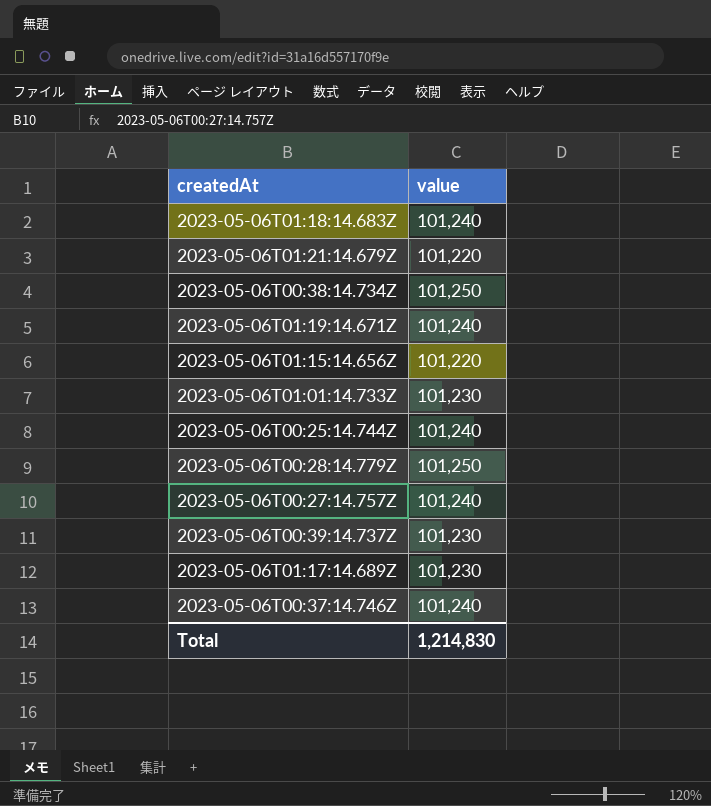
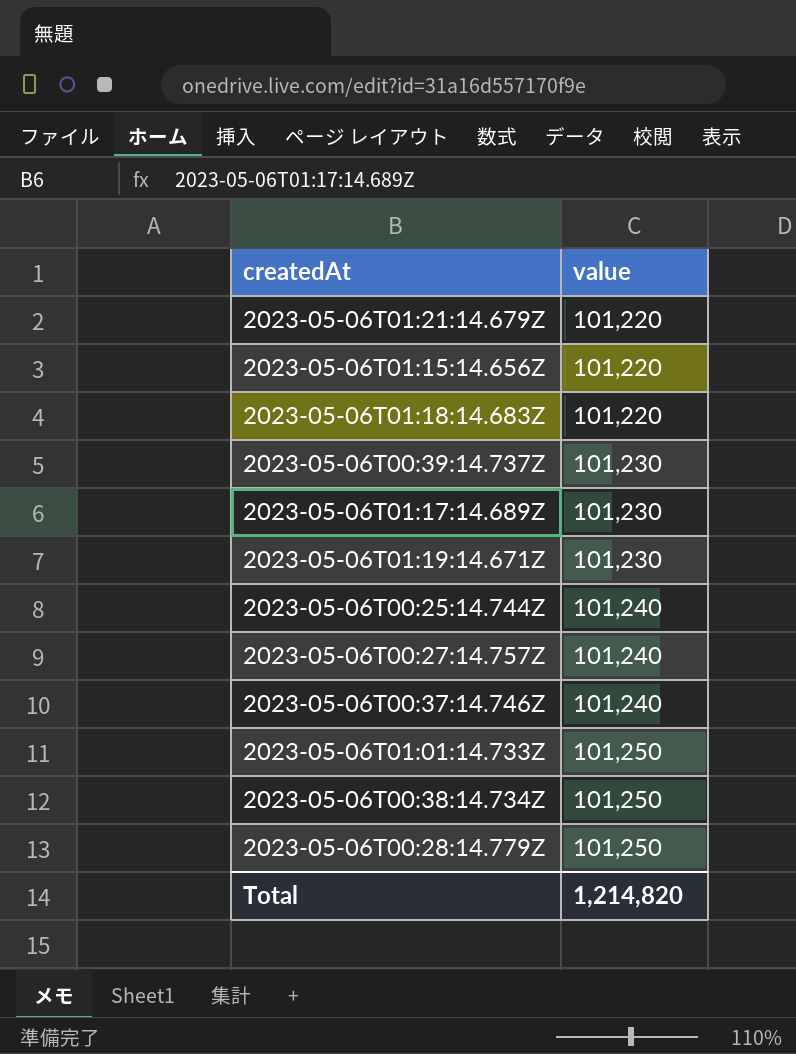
row order: none -> value ascending
2023-05-06T01:18:14.683Z | value: 101,240 -> 101,220
2023-05-06T01:19:14.671Z | value: 101,240 -> 101,230
2023-05-06T01:01:14.733Z | value: 101,230 -> 101,250
Total | value: 1,214,830 -> 1,214,820

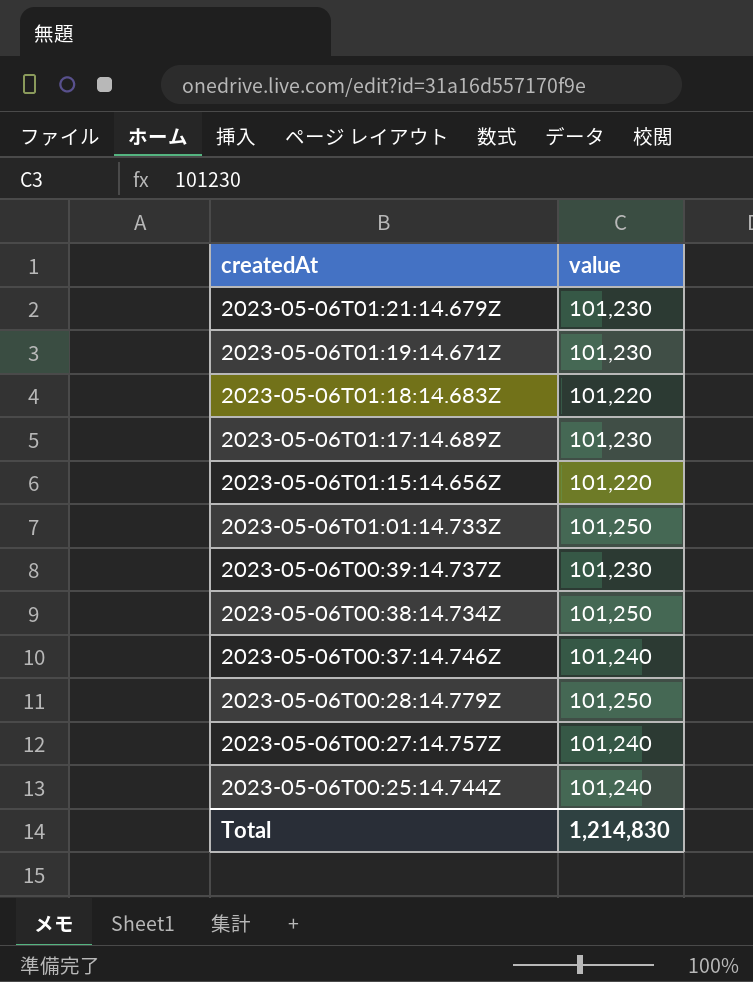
row order: value ascending -> createdAt descending
2023-05-06T01:21:14.679Z | value: 101,220 -> 101,230
Total | value: 1,214,820 -> 1,214,830

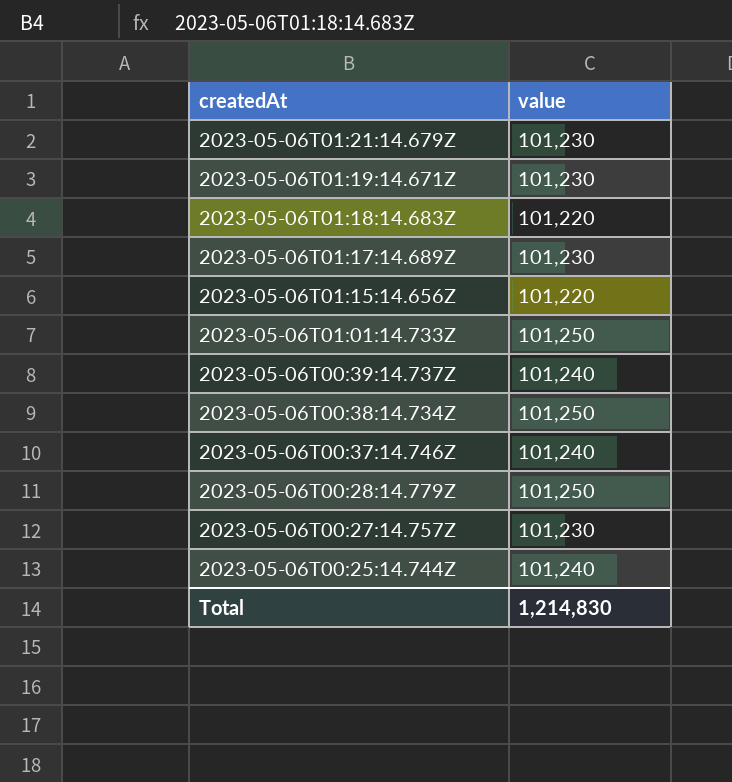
2023-05-06T00:39:14.737Z | value: 101,230 -> 101,240
2023-05-06T00:27:14.757Z | value: 101,240 -> 101,230

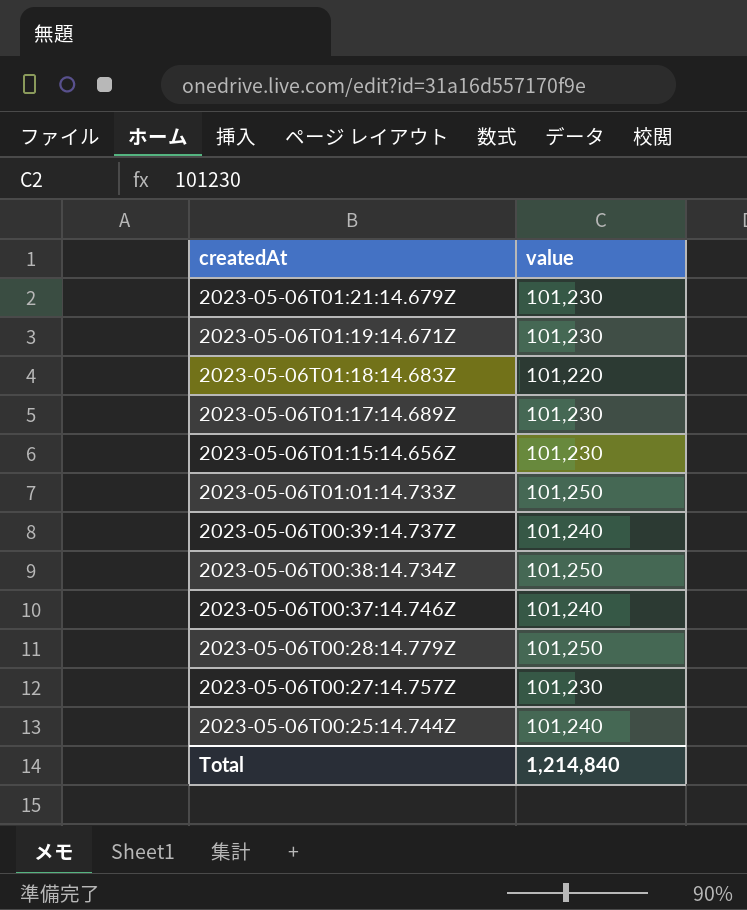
2023-05-06T01:15:14.656Z | value: 101,220 -> 101,230
Total | value: 1,214,830 -> 1,214,840

